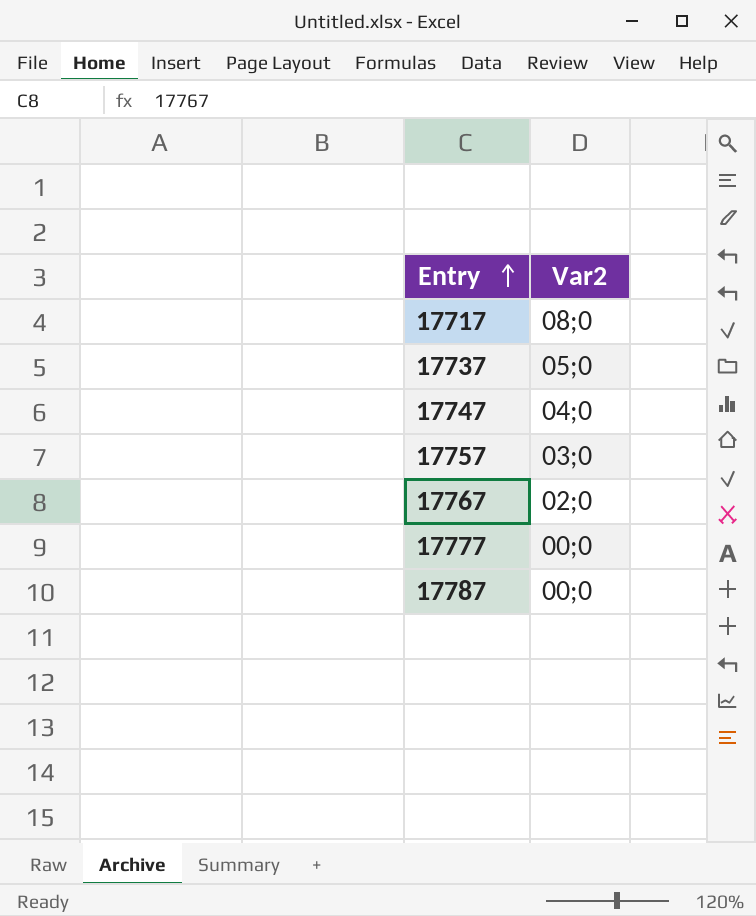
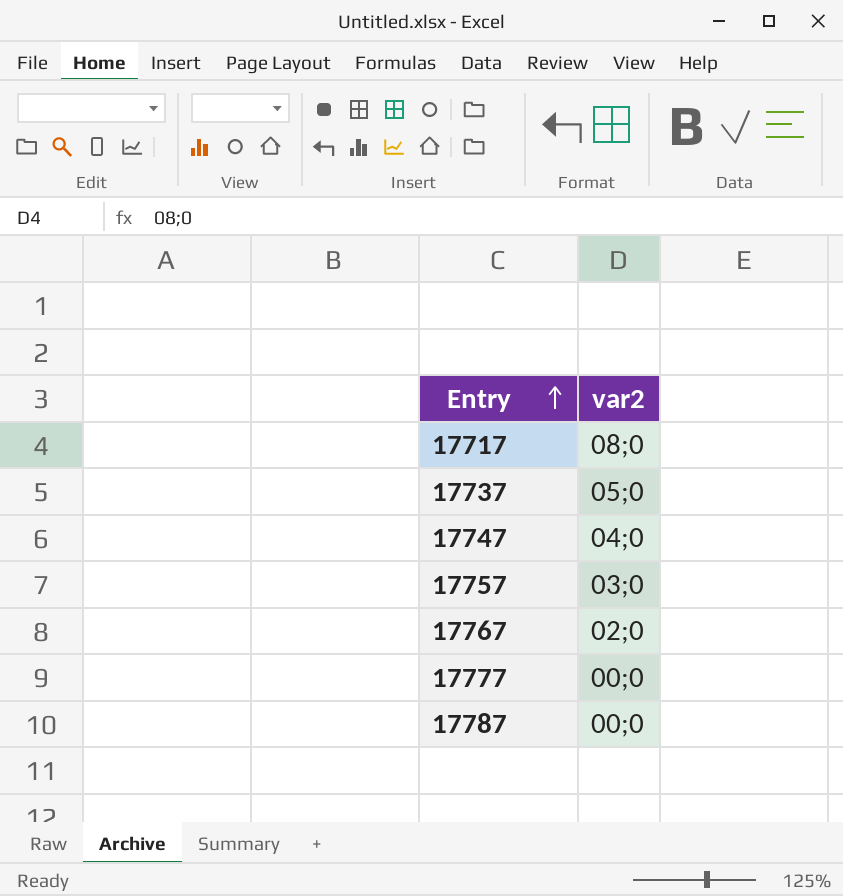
column name: Var2 -> var2

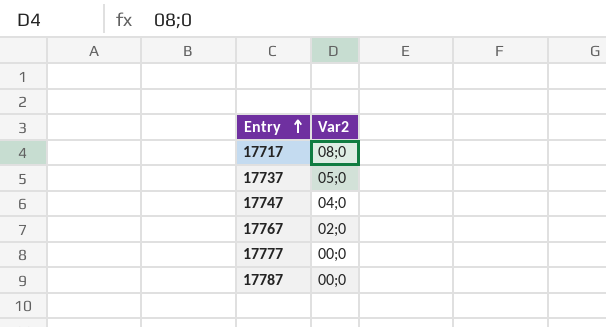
column name: var2 -> Var2
row 17757: 03;0 -> none

